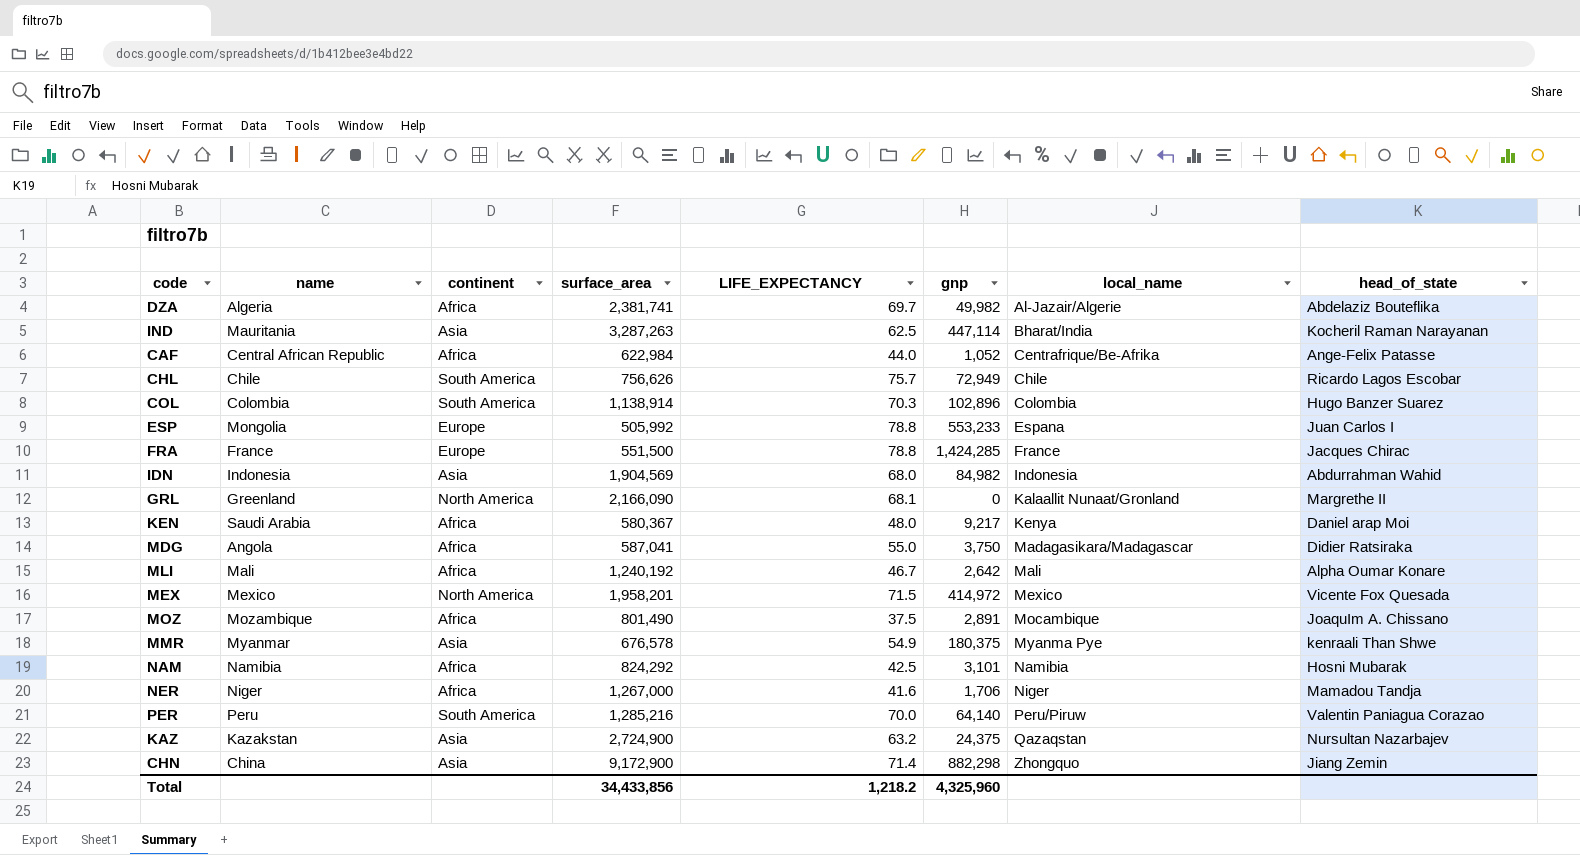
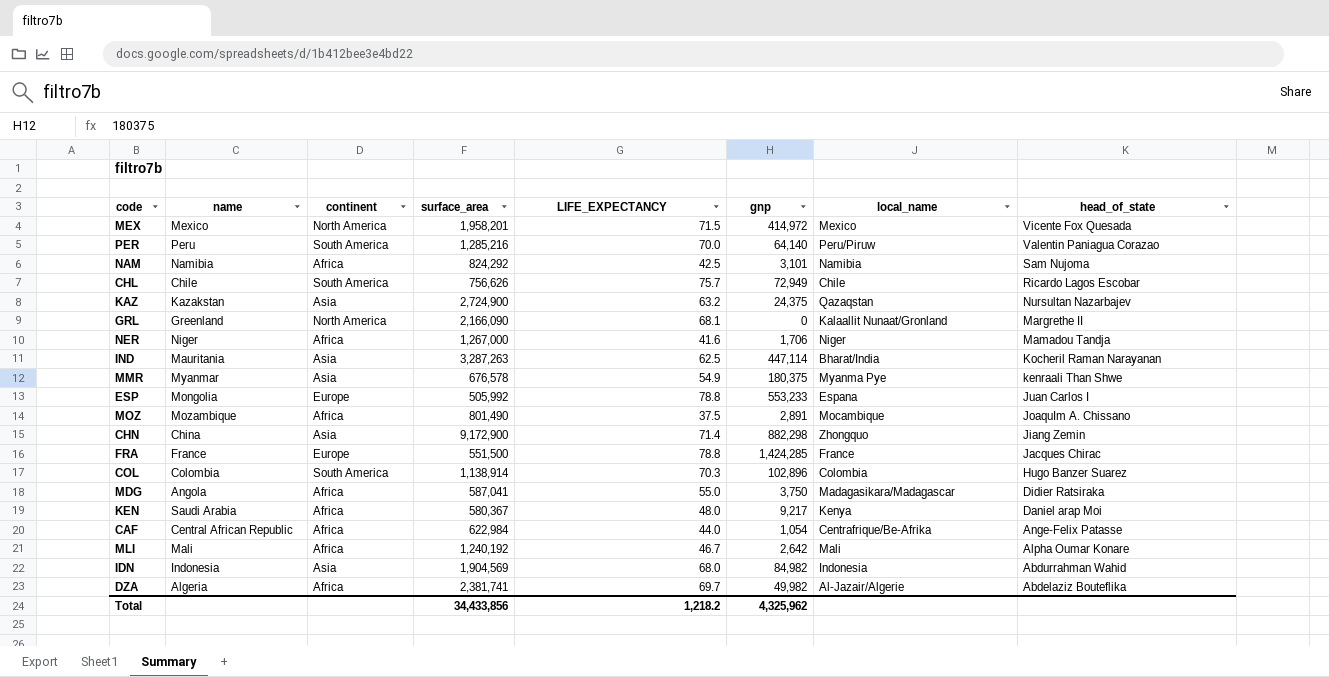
row order: local_name ascending -> head_of_state descending
NAM | head_of_state: Hosni Mubarak -> Sam Nujoma
CAF | gnp: 1,052 -> 1,054
Total | gnp: 4,325,960 -> 4,325,962

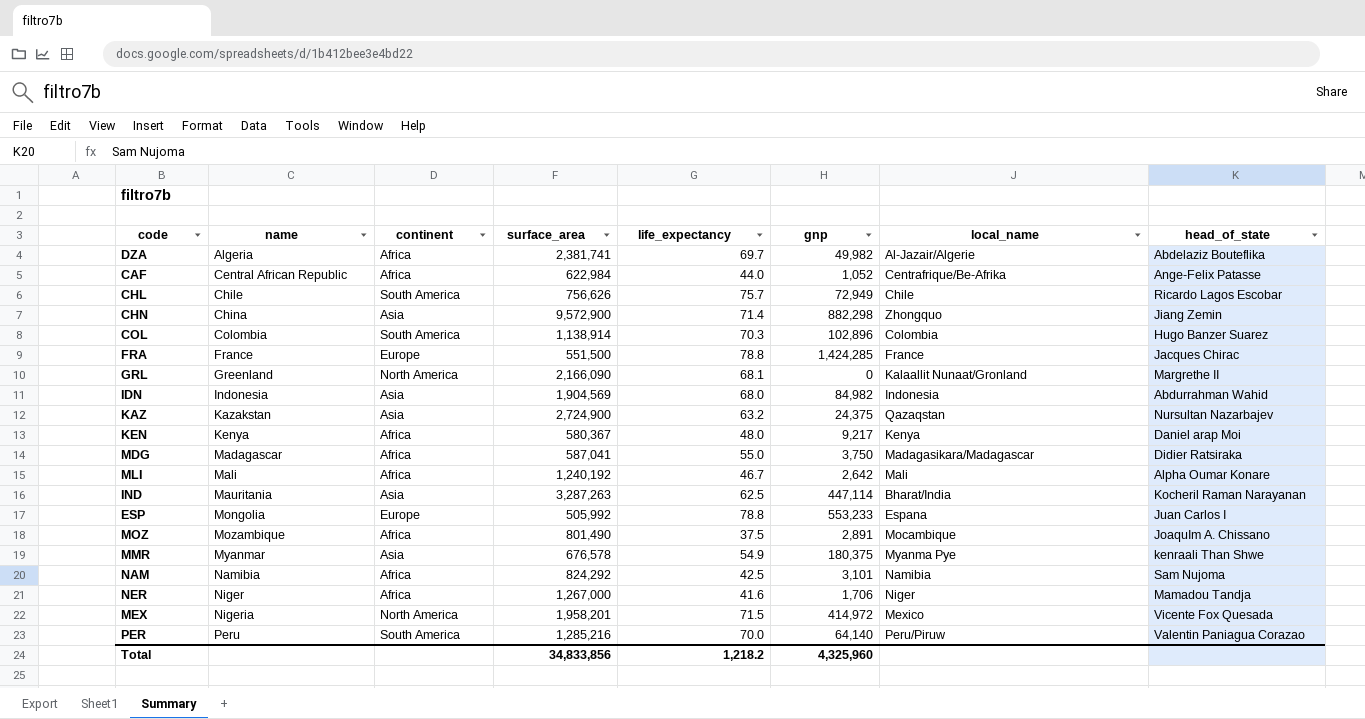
row order: head_of_state descending -> name ascending
column name: LIFE_EXPECTANCY -> life_expectancy
CAF | gnp: 1,054 -> 1,052
CHN | surface_area: 9,172,900 -> 9,572,900
KEN | name: Saudi Arabia -> Kenya
MDG | name: Angola -> Madagascar
MEX | name: Mexico -> Nigeria
Total | surface_area: 34,433,856 -> 34,833,856
Total | gnp: 4,325,962 -> 4,325,960

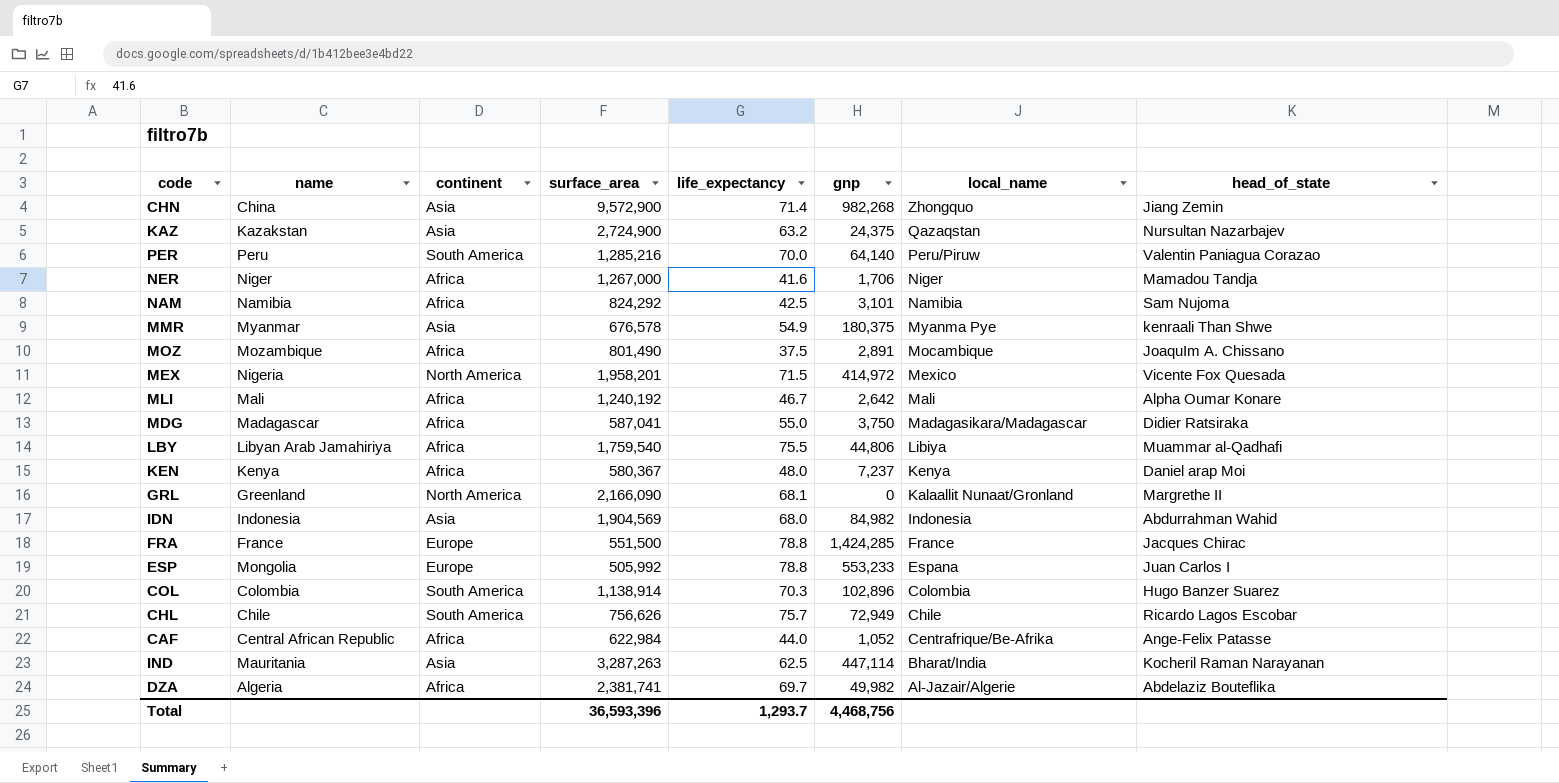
row order: name ascending -> local_name descending
CHN | gnp: 882,298 -> 982,268
row LBY: none -> Libyan Arab Jamahiriya | Africa | 1,759,540 | 75.5 | 44,806 | Libiya | Muammar al-Qadhafi
KEN | gnp: 9,217 -> 7,237
Total | surface_area: 34,833,856 -> 36,593,396
Total | life_expectancy: 1,218.2 -> 1,293.7
Total | gnp: 4,325,960 -> 4,468,756

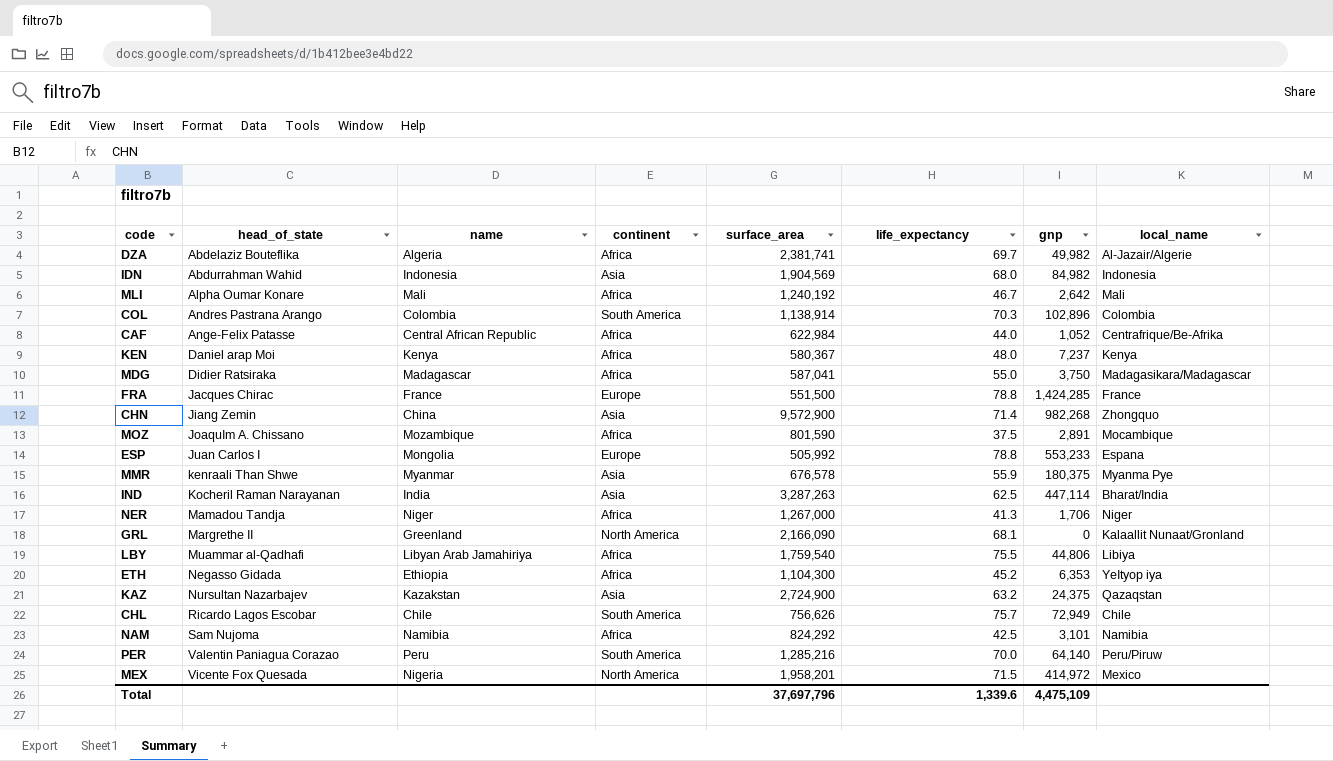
row order: local_name descending -> head_of_state ascending
column head_of_state | position: 8 -> 2
COL | head_of_state: Hugo Banzer Suarez -> Andres Pastrana Arango
MOZ | surface_area: 801,490 -> 801,590
MMR | life_expectancy: 54.9 -> 55.9
IND | name: Mauritania -> India
NER | life_expectancy: 41.6 -> 41.3
row ETH: none -> Negasso Gidada | Ethiopia | Africa | 1,104,300 | 45.2 | 6,353 | YeItyop iya
Total | surface_area: 36,593,396 -> 37,697,796
Total | life_expectancy: 1,293.7 -> 1,339.6
Total | gnp: 4,468,756 -> 4,475,109

